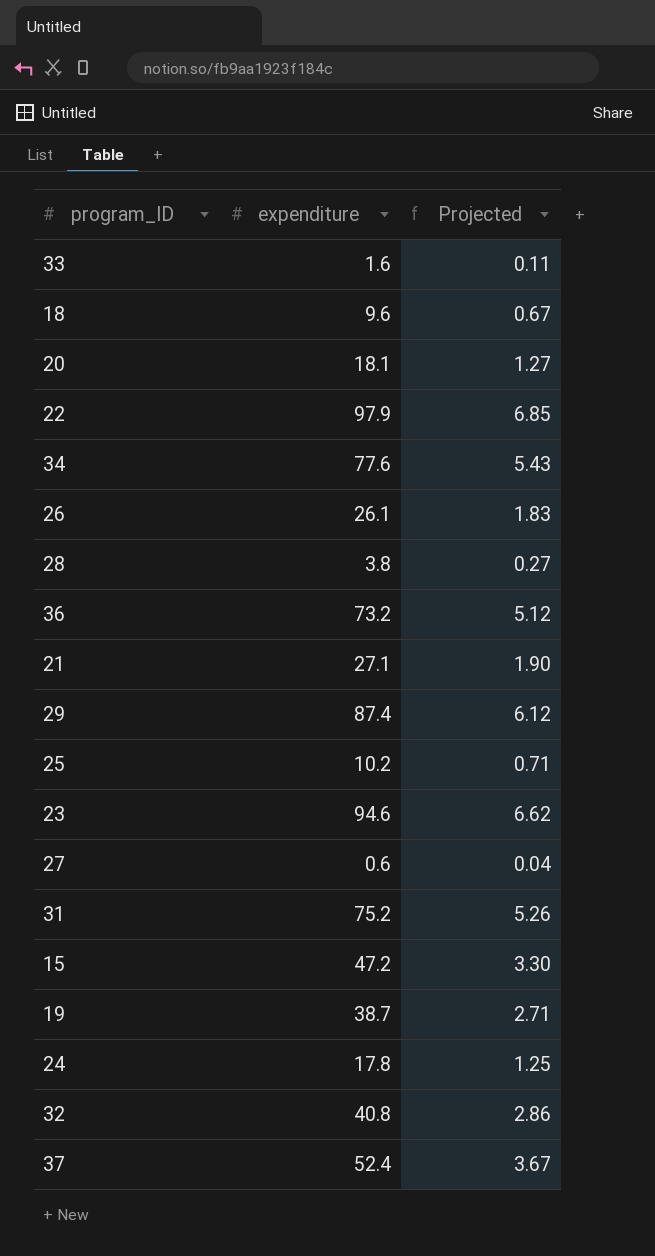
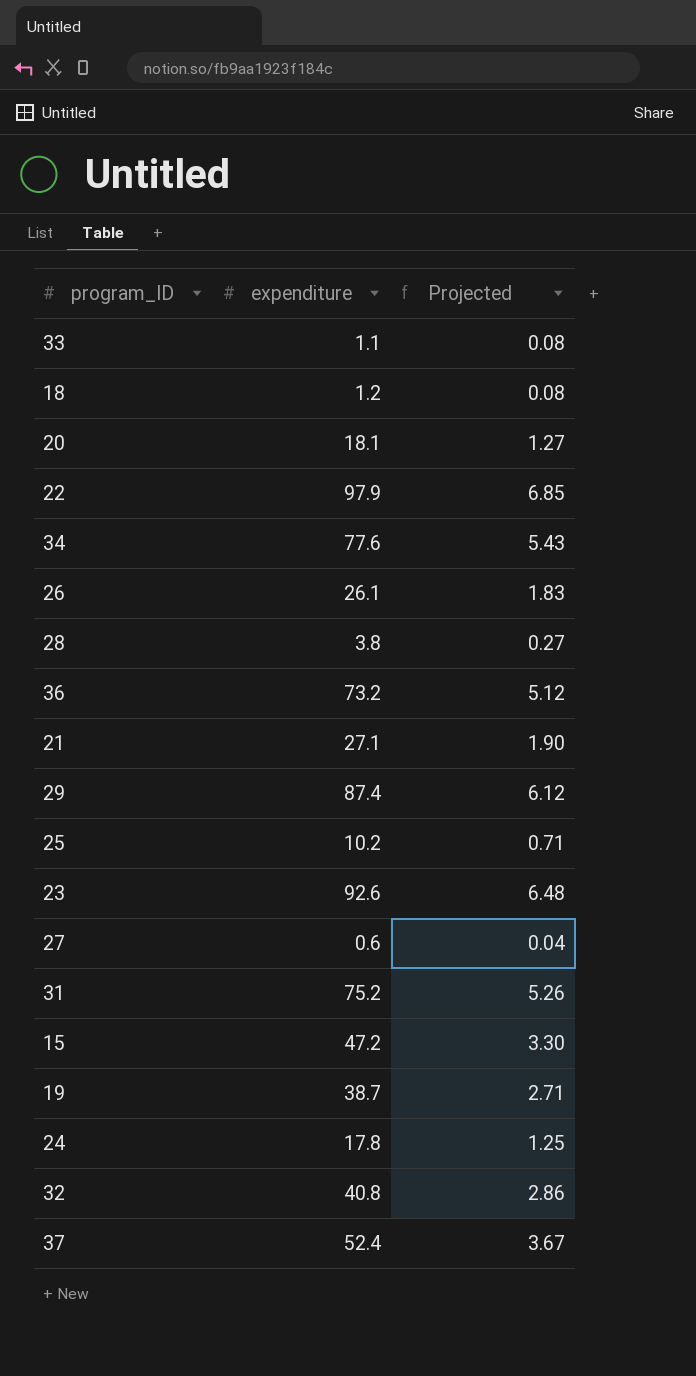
33 | expenditure: 1.6 -> 1.1
33 | Projected: 0.11 -> 0.08
18 | expenditure: 9.6 -> 1.2
18 | Projected: 0.67 -> 0.08
23 | expenditure: 94.6 -> 92.6
23 | Projected: 6.62 -> 6.48

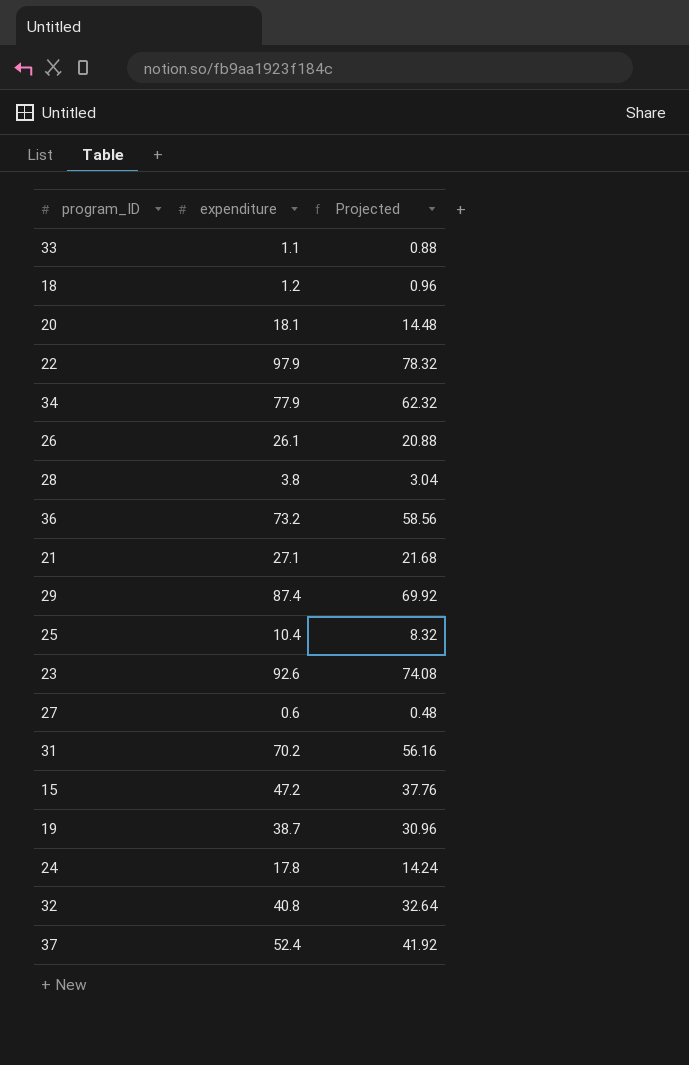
column Projected | formula: [expenditure] * 0.07 -> [expenditure] * 0.8
34 | expenditure: 77.6 -> 77.9
25 | expenditure: 10.2 -> 10.4
31 | expenditure: 75.2 -> 70.2

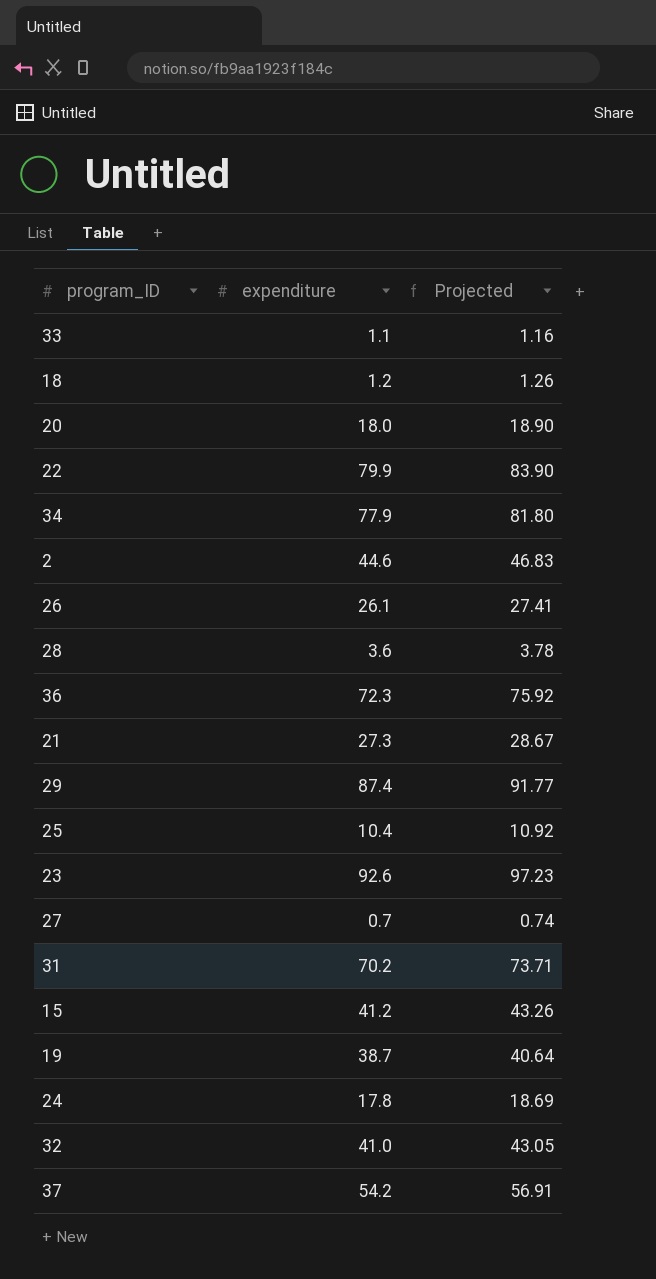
column Projected | formula: [expenditure] * 0.8 -> [expenditure] * 1.05
20 | expenditure: 18.1 -> 18.0
22 | expenditure: 97.9 -> 79.9
row 2: none -> 44.6 | 46.83
28 | expenditure: 3.8 -> 3.6
36 | expenditure: 73.2 -> 72.3
21 | expenditure: 27.1 -> 27.3
27 | expenditure: 0.6 -> 0.7
15 | expenditure: 47.2 -> 41.2
32 | expenditure: 40.8 -> 41.0
37 | expenditure: 52.4 -> 54.2

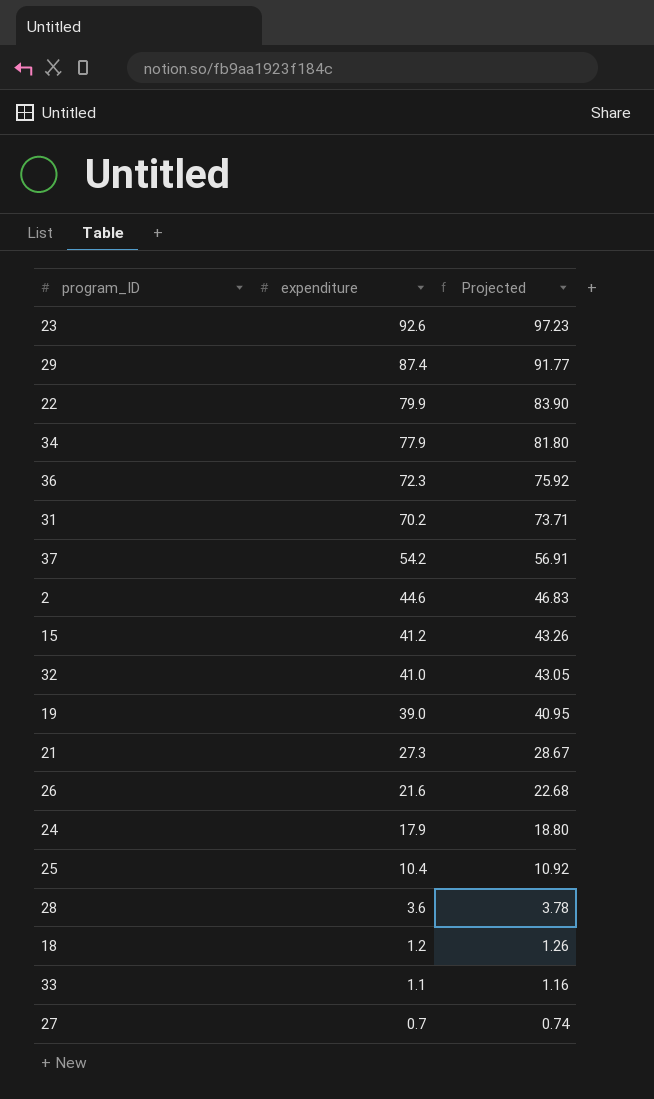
row order: none -> expenditure descending
row 20: 18.0 | 18.90 -> none
19 | expenditure: 38.7 -> 39.0
19 | Projected: 40.64 -> 40.95
26 | expenditure: 26.1 -> 21.6
26 | Projected: 27.41 -> 22.68
24 | expenditure: 17.8 -> 17.9
24 | Projected: 18.69 -> 18.80

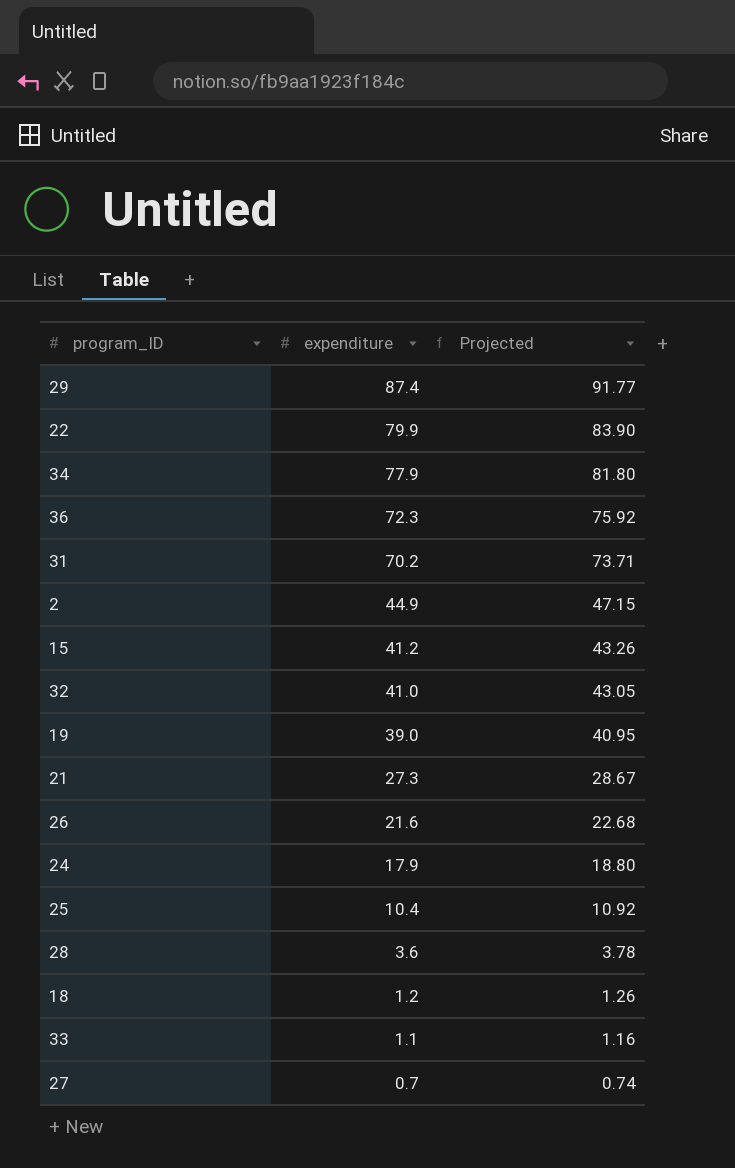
row 23: 92.6 | 97.23 -> none
row 37: 54.2 | 56.91 -> none
2 | expenditure: 44.6 -> 44.9
2 | Projected: 46.83 -> 47.15

